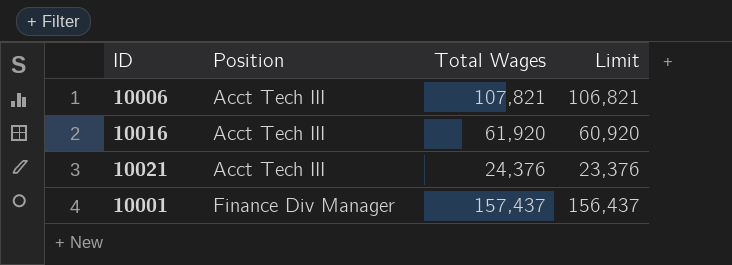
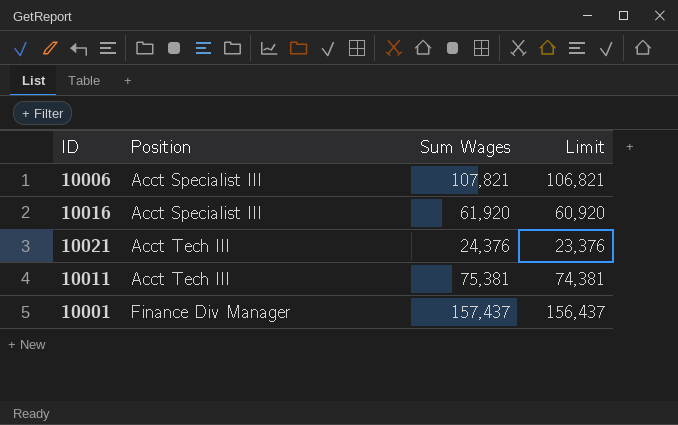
column name: Total Wages -> Sum Wages
10006 | Position: Acct Tech III -> Acct Specialist III
10016 | Position: Acct Tech III -> Acct Specialist III
row 10011: none -> Acct Tech III | 75,381 | 74,381

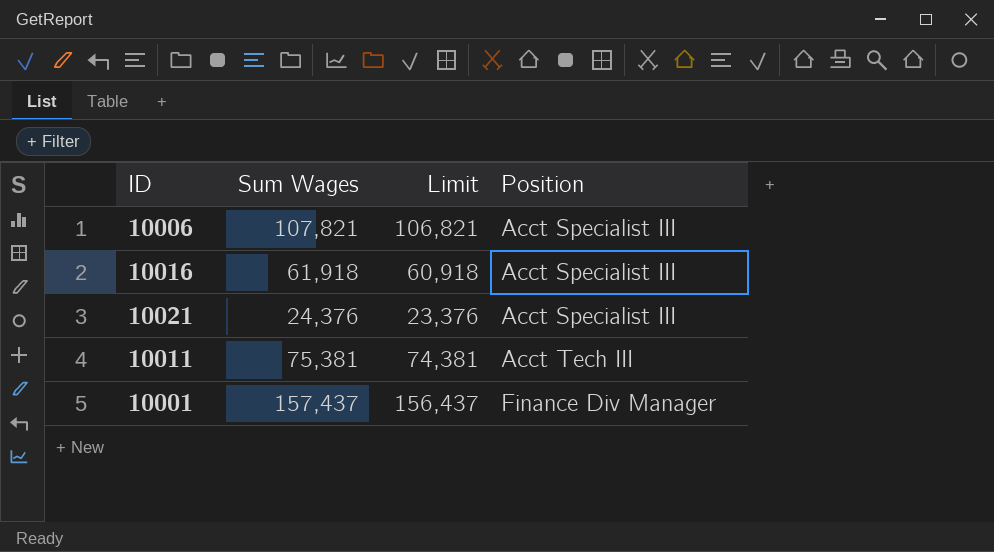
column Position | position: 2 -> 4
10016 | Sum Wages: 61,920 -> 61,918
10016 | Limit: 60,920 -> 60,918
10021 | Position: Acct Tech III -> Acct Specialist III

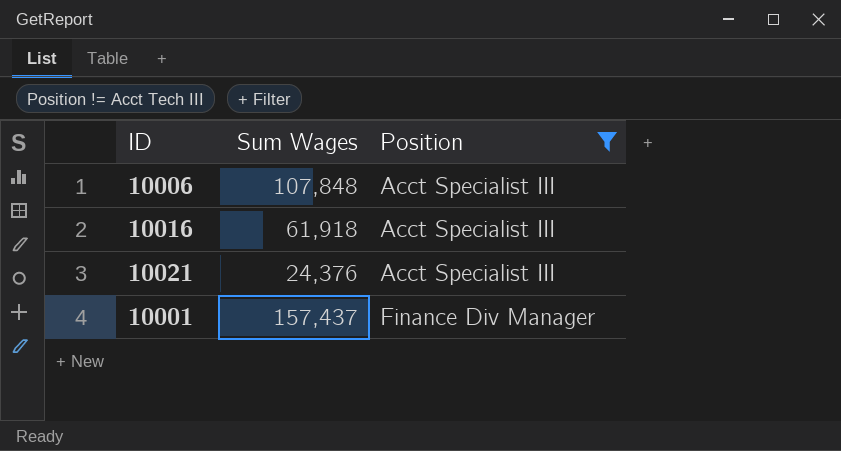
filter: none -> Position != Acct Tech III
column Limit | formula: [Sum Wages] - 1000 -> none
10006 | Sum Wages: 107,821 -> 107,848

